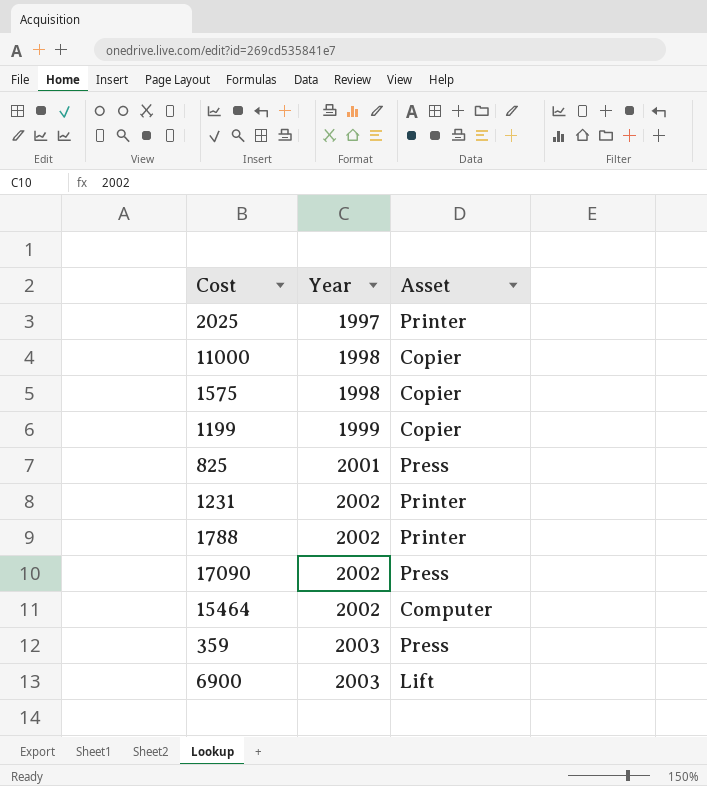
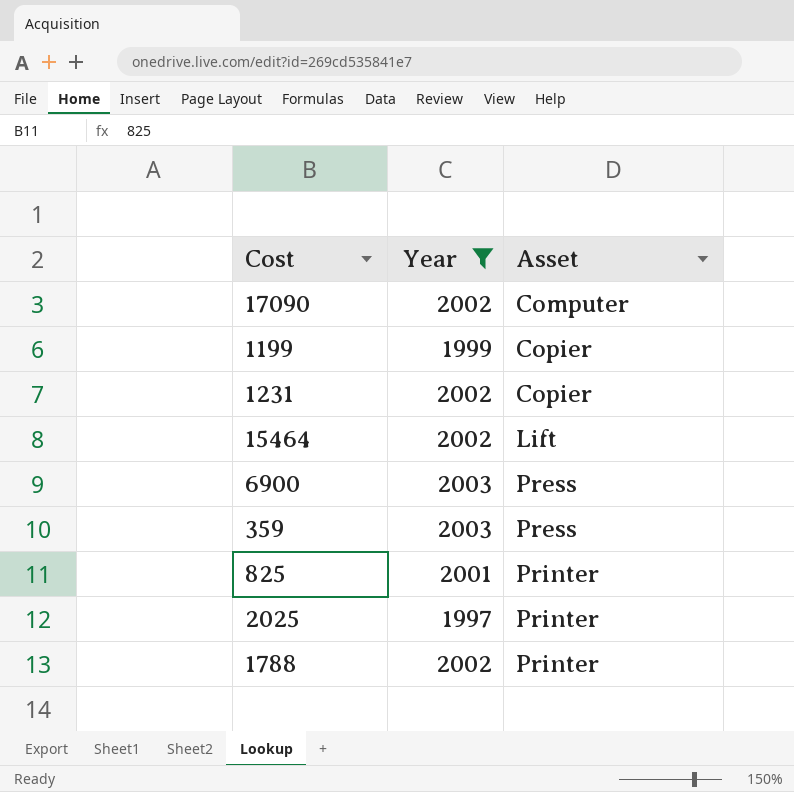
filter: none -> Year != 1998
row order: Year ascending -> Asset ascending
17090 | Asset: Press -> Computer
1231 | Asset: Printer -> Copier
15464 | Asset: Computer -> Lift
6900 | Asset: Lift -> Press
825 | Asset: Press -> Printer

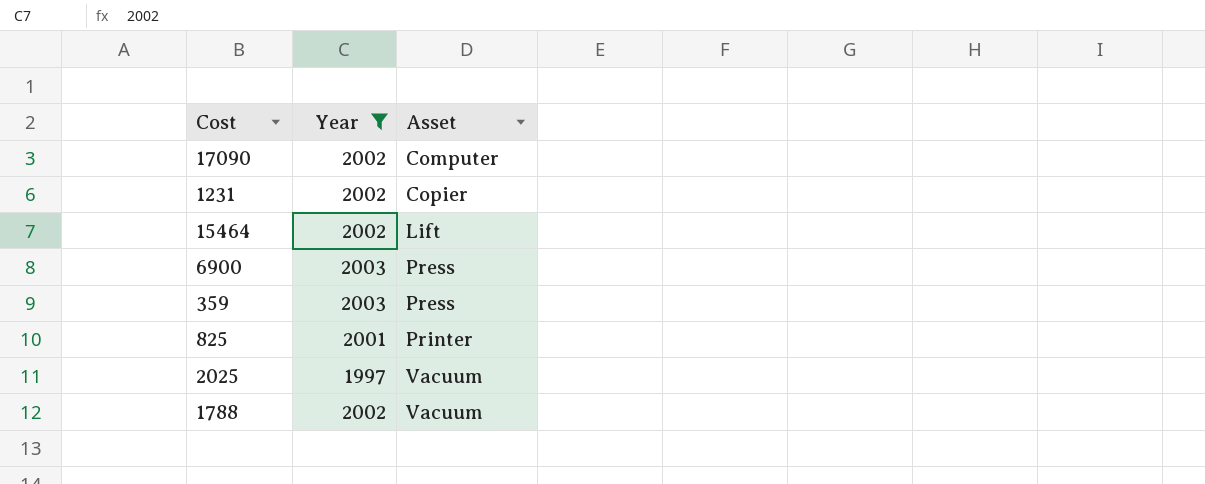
row 1199: 1999 | Copier -> none
2025 | Asset: Printer -> Vacuum
1788 | Asset: Printer -> Vacuum

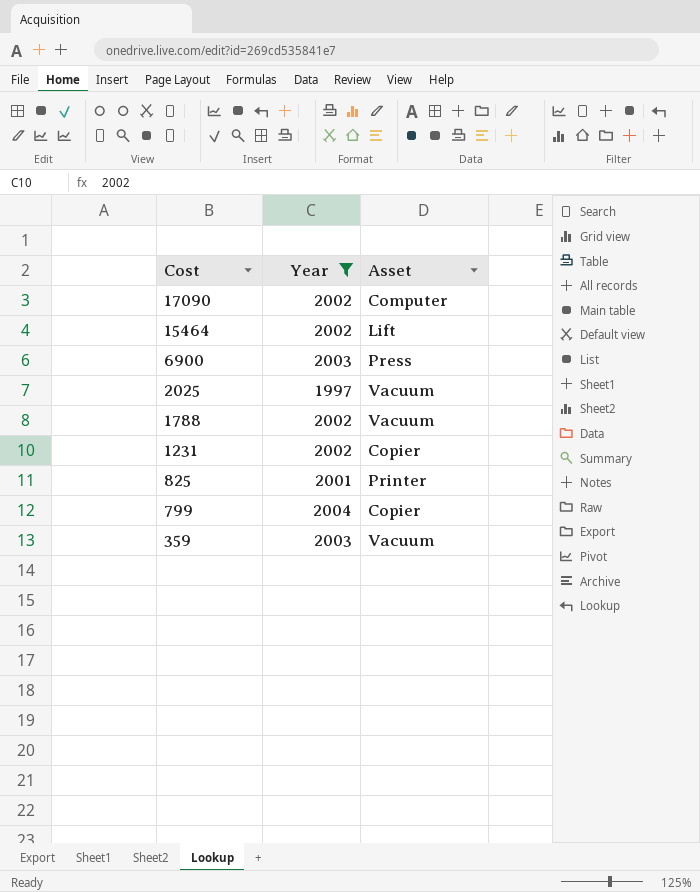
row order: Asset ascending -> Cost descending
row 799: none -> 2004 | Copier
359 | Asset: Press -> Vacuum

